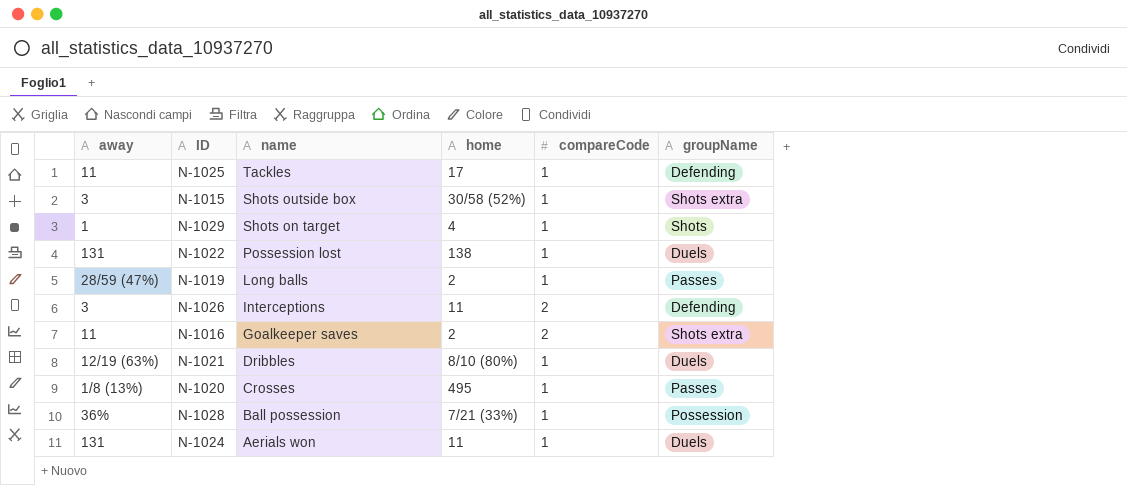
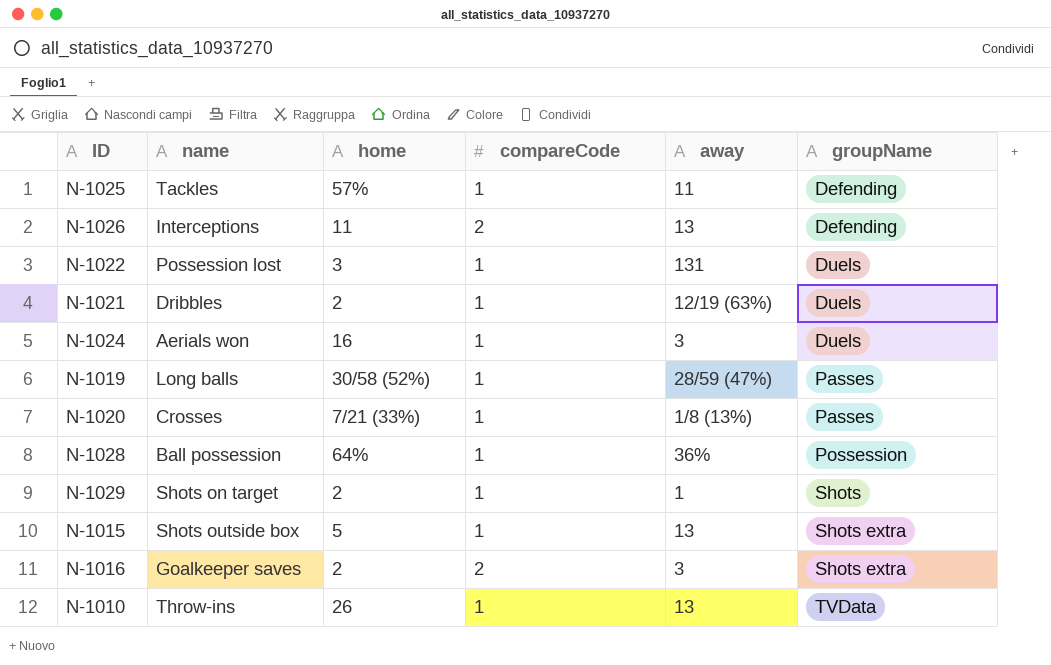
row order: name descending -> groupName ascending
column away | position: 1 -> 5
N-1025 | home: 17 -> 57%
N-1026 | away: 3 -> 13
N-1022 | home: 138 -> 3
N-1021 | home: 8/10 (80%) -> 2
N-1024 | home: 11 -> 16
N-1024 | away: 131 -> 3
N-1019 | home: 2 -> 30/58 (52%)
N-1020 | home: 495 -> 7/21 (33%)
N-1028 | home: 7/21 (33%) -> 64%
N-1029 | home: 4 -> 2
N-1015 | home: 30/58 (52%) -> 5
N-1015 | away: 3 -> 13
N-1016 | away: 11 -> 3
row N-1010: none -> Throw-ins | 26 | 1 | 13 | TVData

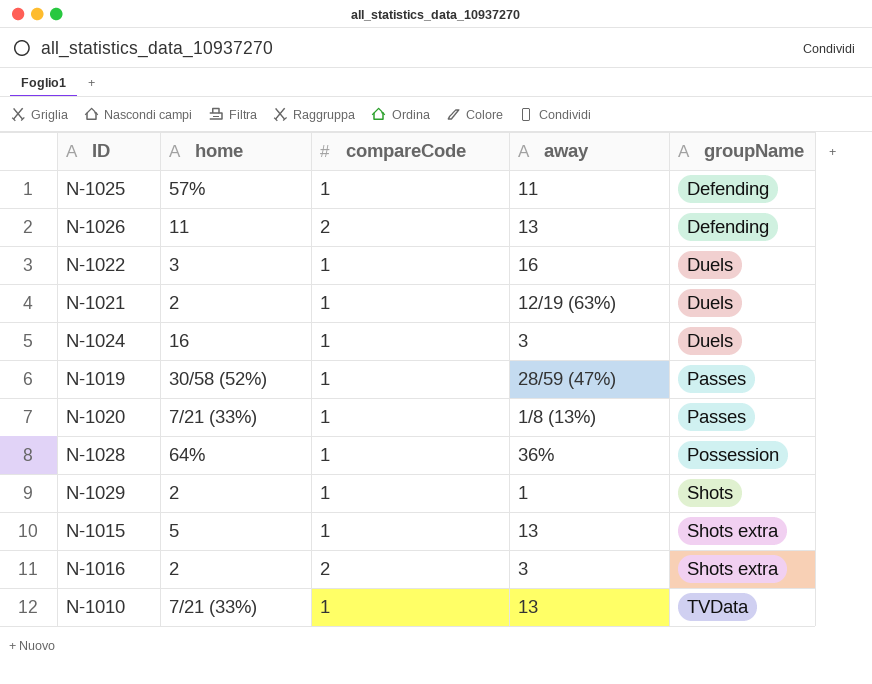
column name | position: 2 -> none
N-1022 | away: 131 -> 16
N-1010 | home: 26 -> 7/21 (33%)

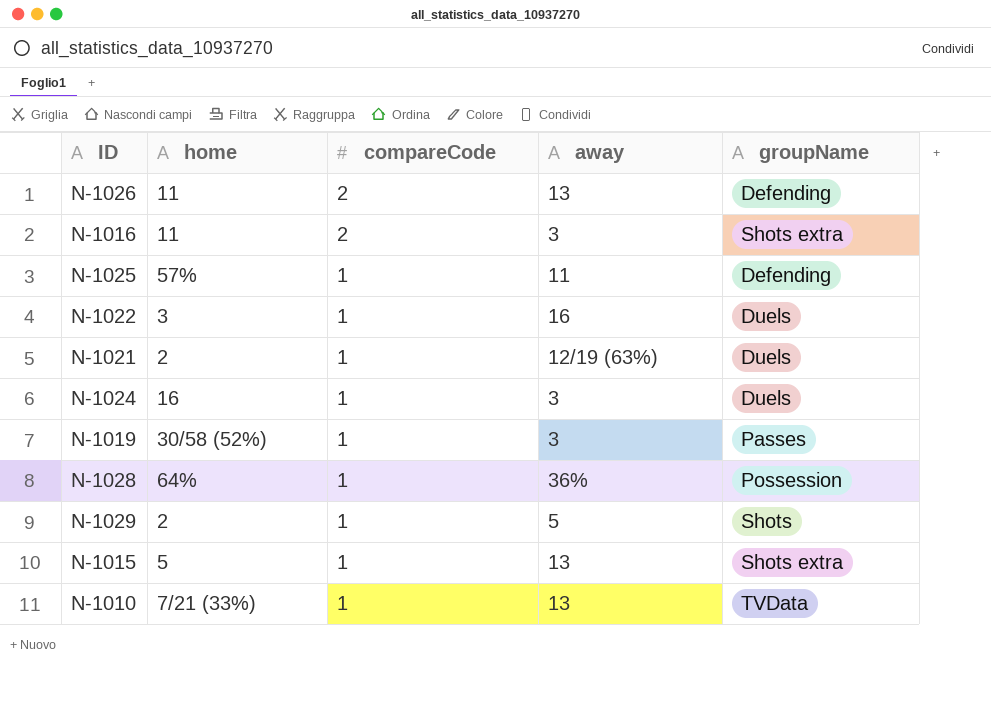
row order: groupName ascending -> compareCode descending
row N-1020: 7/21 (33%) | 1 | 1/8 (13%) | Passes -> none
N-1016 | home: 2 -> 11
N-1019 | away: 28/59 (47%) -> 3
N-1029 | away: 1 -> 5

